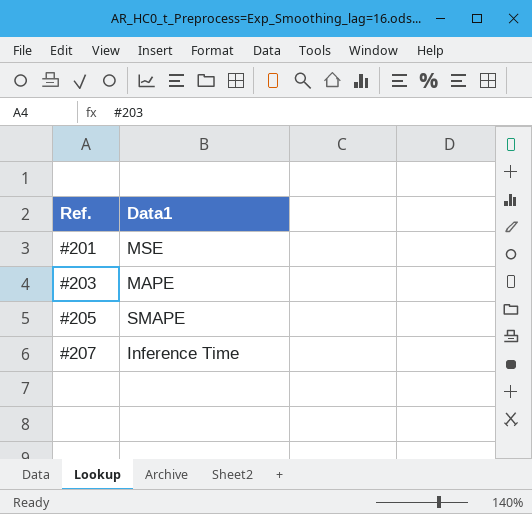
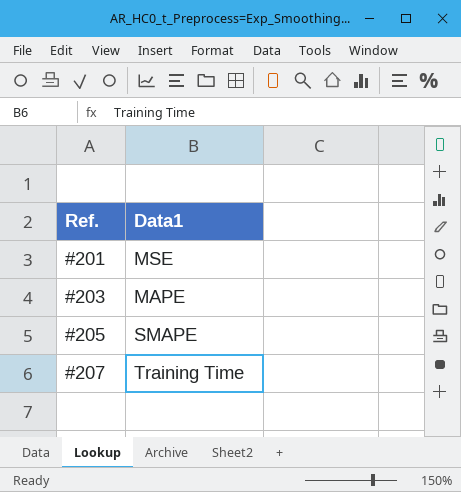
#207 | Data1: Inference Time -> Training Time

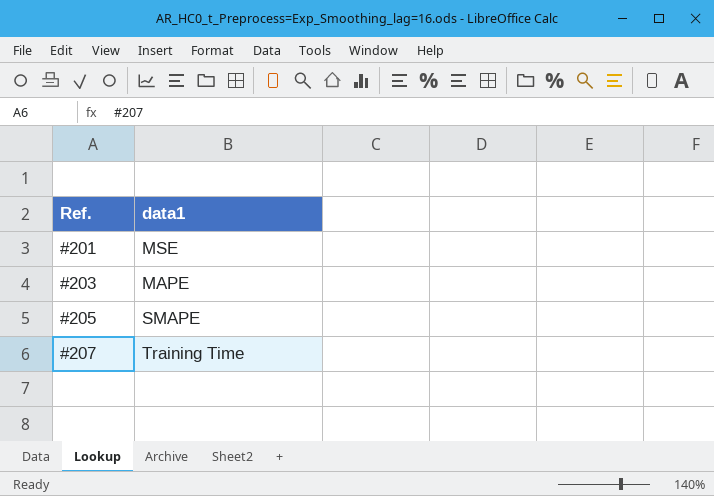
column name: Data1 -> data1

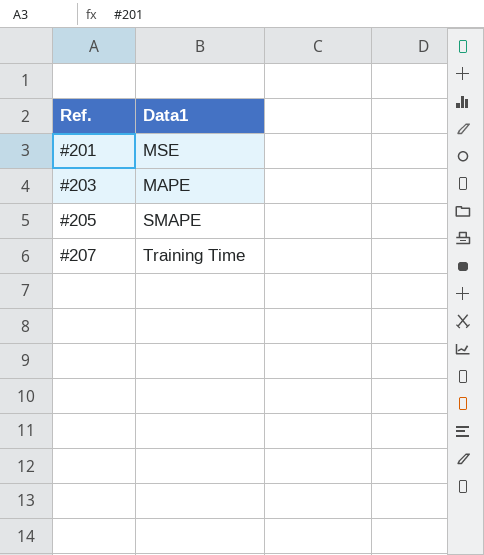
column name: data1 -> Data1

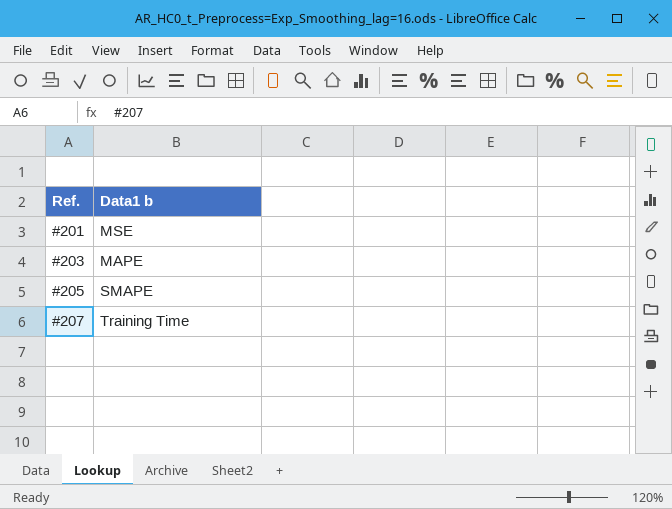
column name: Data1 -> Data1 b

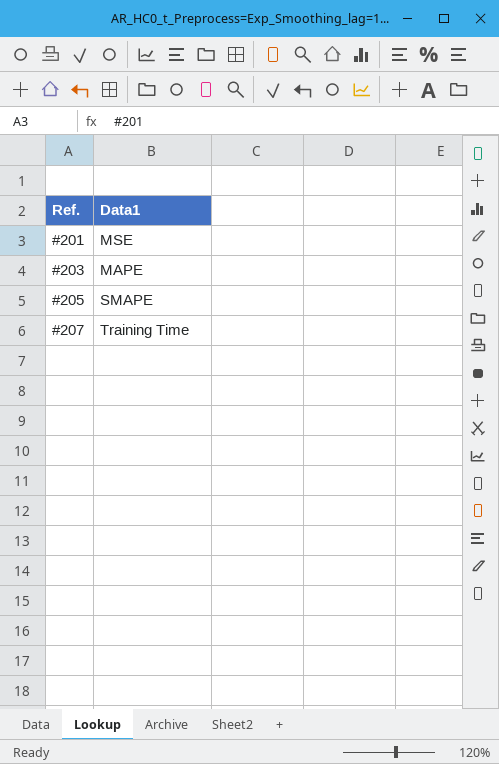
column name: Data1 b -> Data1

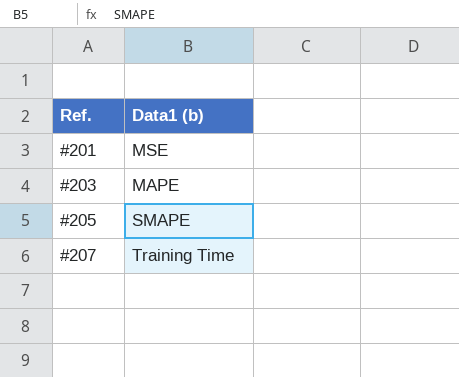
column name: Data1 -> Data1 (b)

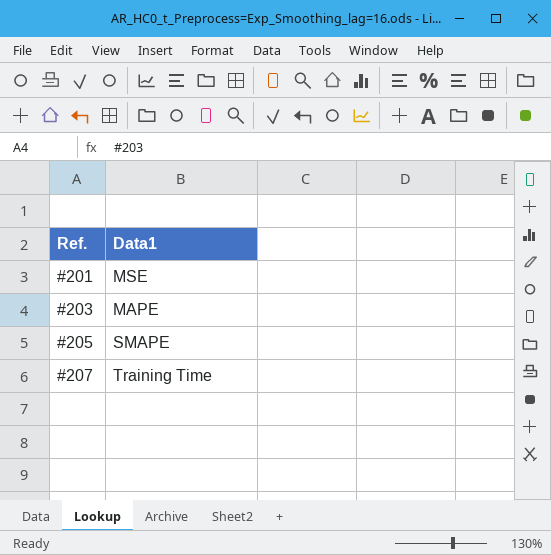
column name: Data1 (b) -> Data1

